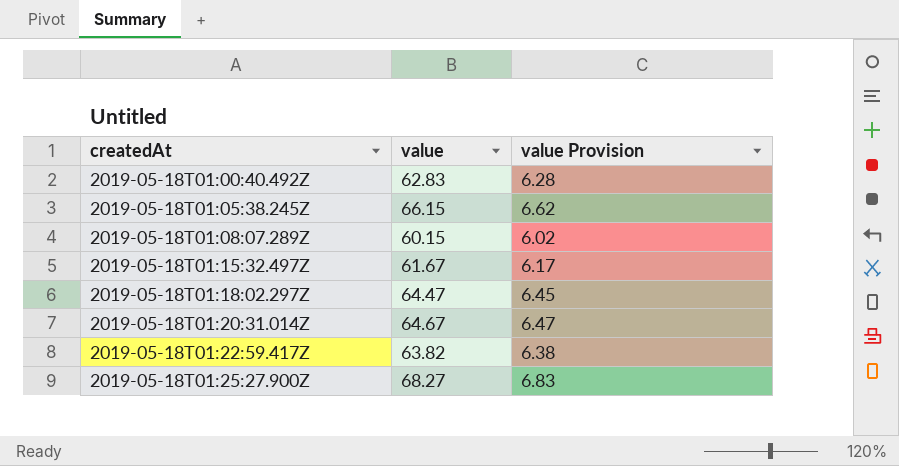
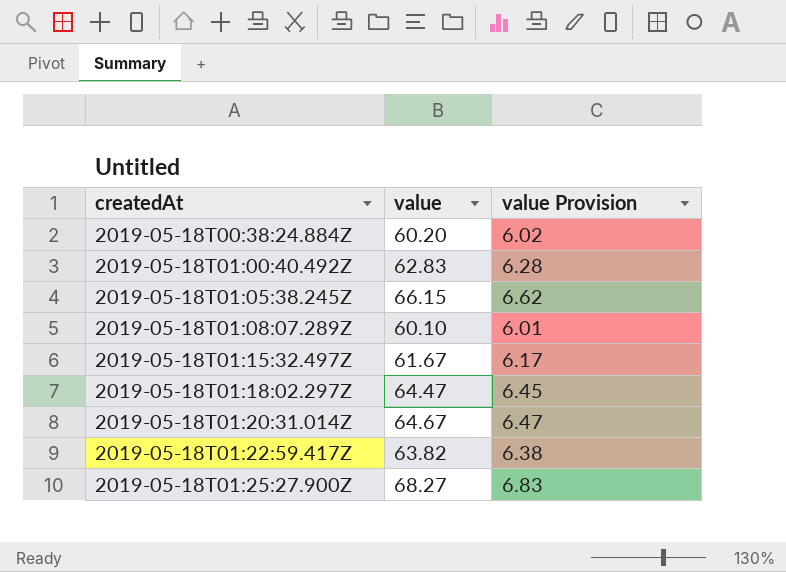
row 2019-05-18T00:38:24.884Z: none -> 60.20 | 6.02
2019-05-18T01:08:07.289Z | value: 60.15 -> 60.10
2019-05-18T01:08:07.289Z | value Provision: 6.02 -> 6.01

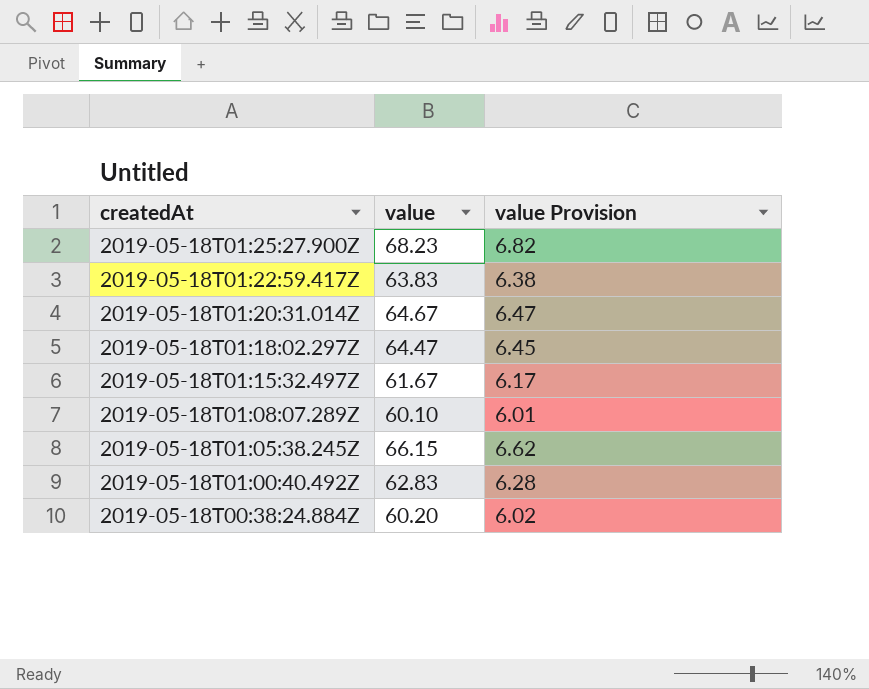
row order: createdAt ascending -> createdAt descending
2019-05-18T01:25:27.900Z | value: 68.27 -> 68.23
2019-05-18T01:25:27.900Z | value Provision: 6.83 -> 6.82
2019-05-18T01:22:59.417Z | value: 63.82 -> 63.83

